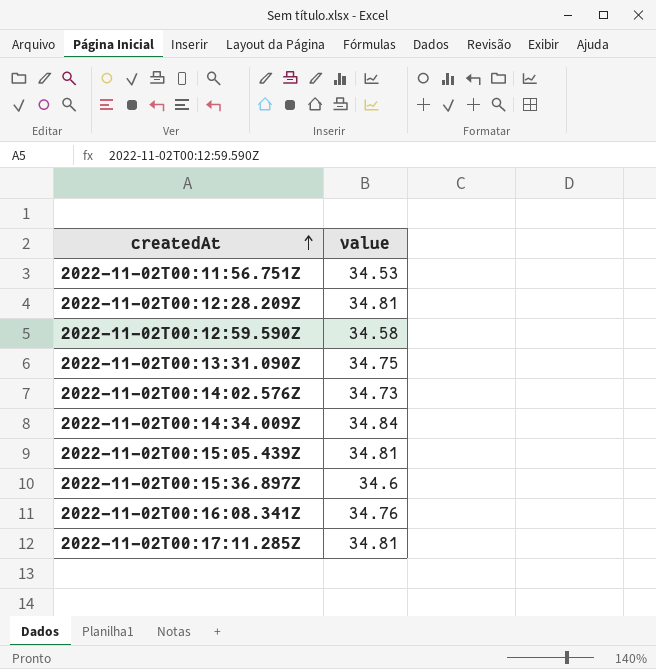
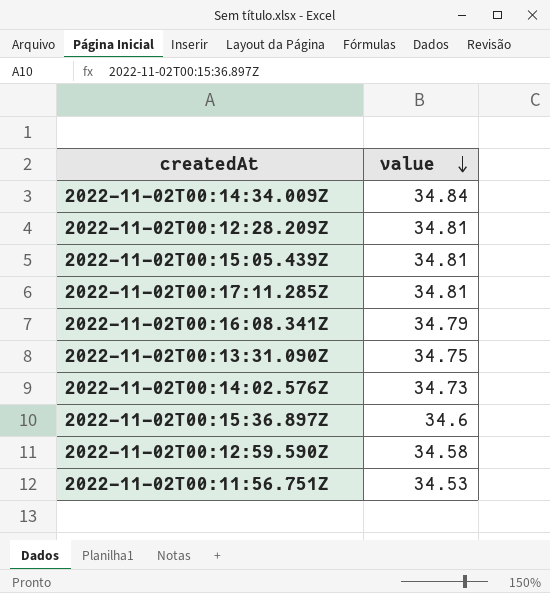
row order: createdAt ascending -> value descending
2022-11-02T00:16:08.341Z | value: 34.76 -> 34.79

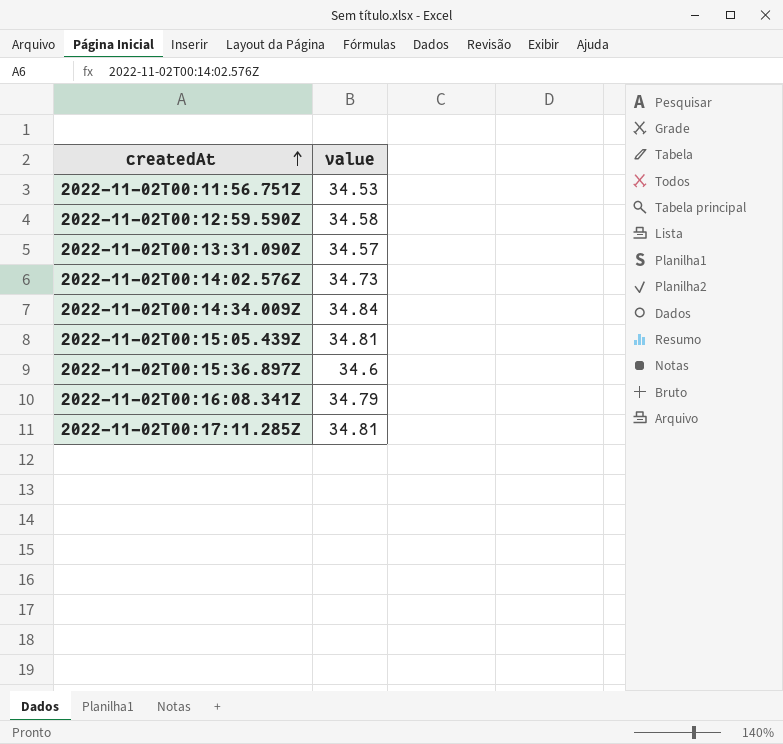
row order: value descending -> createdAt ascending
row 2022-11-02T00:12:28.209Z: 34.81 -> none
2022-11-02T00:13:31.090Z | value: 34.75 -> 34.57

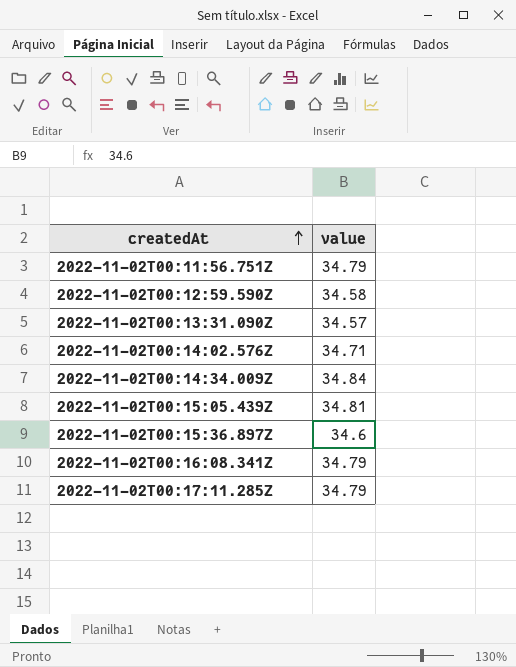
2022-11-02T00:11:56.751Z | value: 34.53 -> 34.79
2022-11-02T00:14:02.576Z | value: 34.73 -> 34.71
2022-11-02T00:17:11.285Z | value: 34.81 -> 34.79

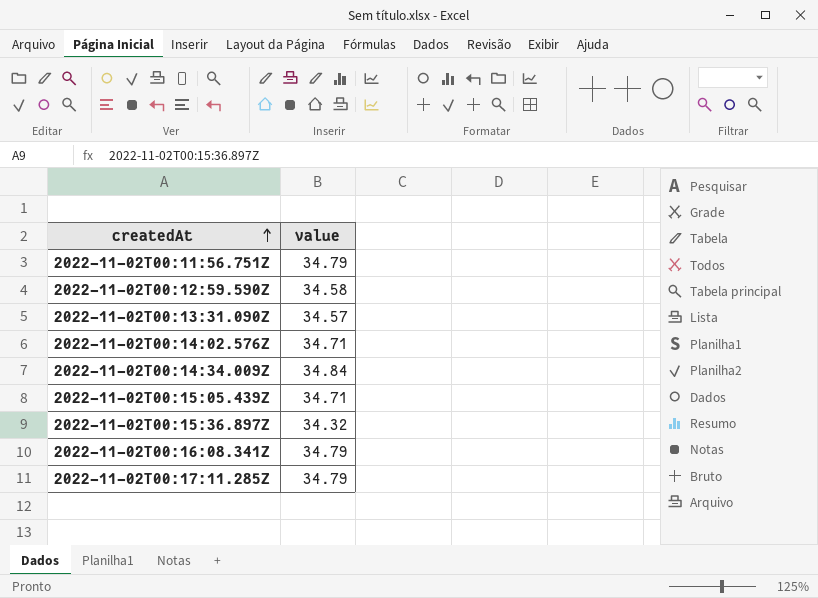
2022-11-02T00:15:05.439Z | value: 34.81 -> 34.71
2022-11-02T00:15:36.897Z | value: 34.6 -> 34.32

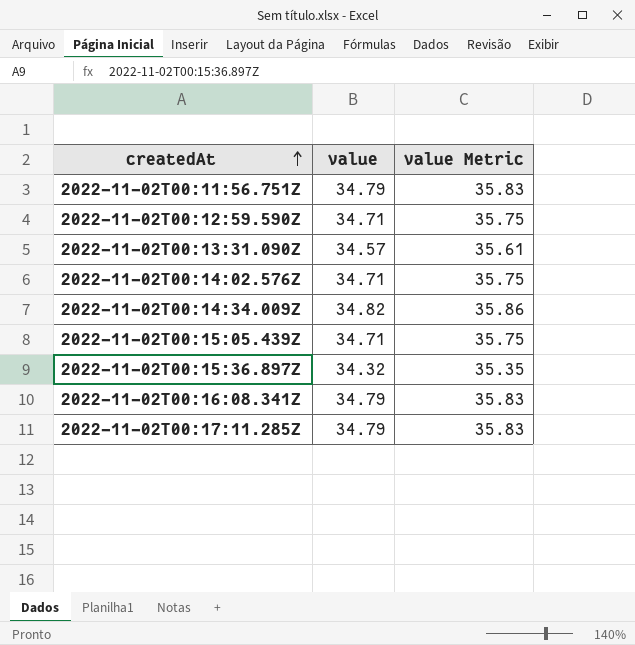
column value Metric | formula: none -> [value] * 1.03
2022-11-02T00:12:59.590Z | value: 34.58 -> 34.71
2022-11-02T00:14:34.009Z | value: 34.84 -> 34.82

